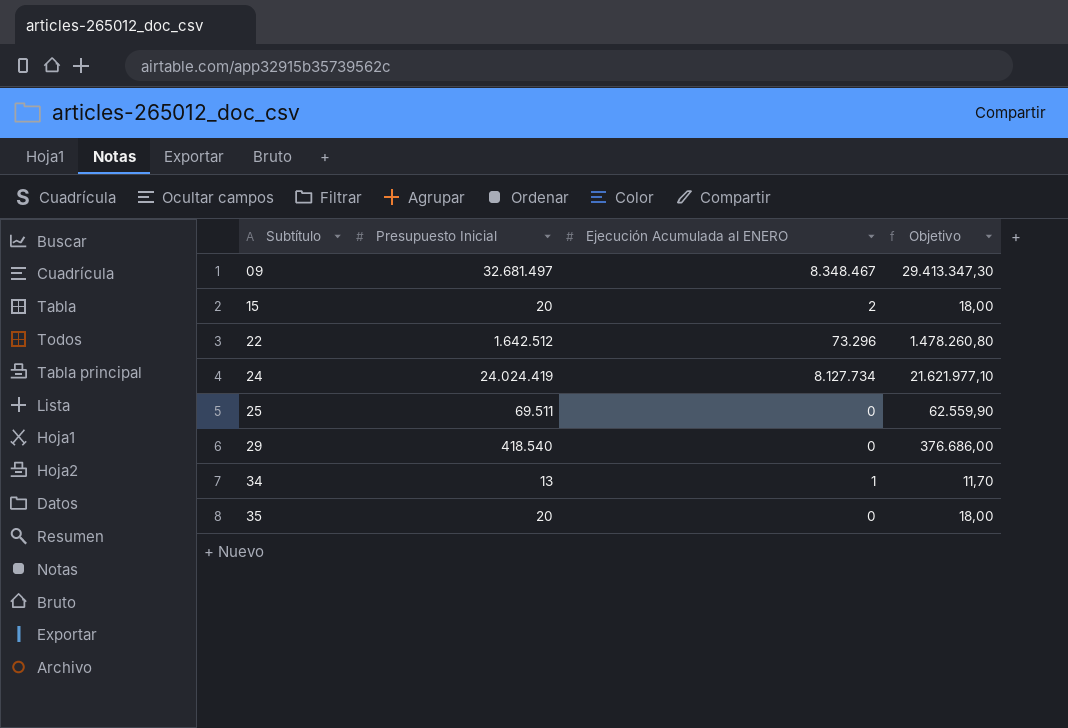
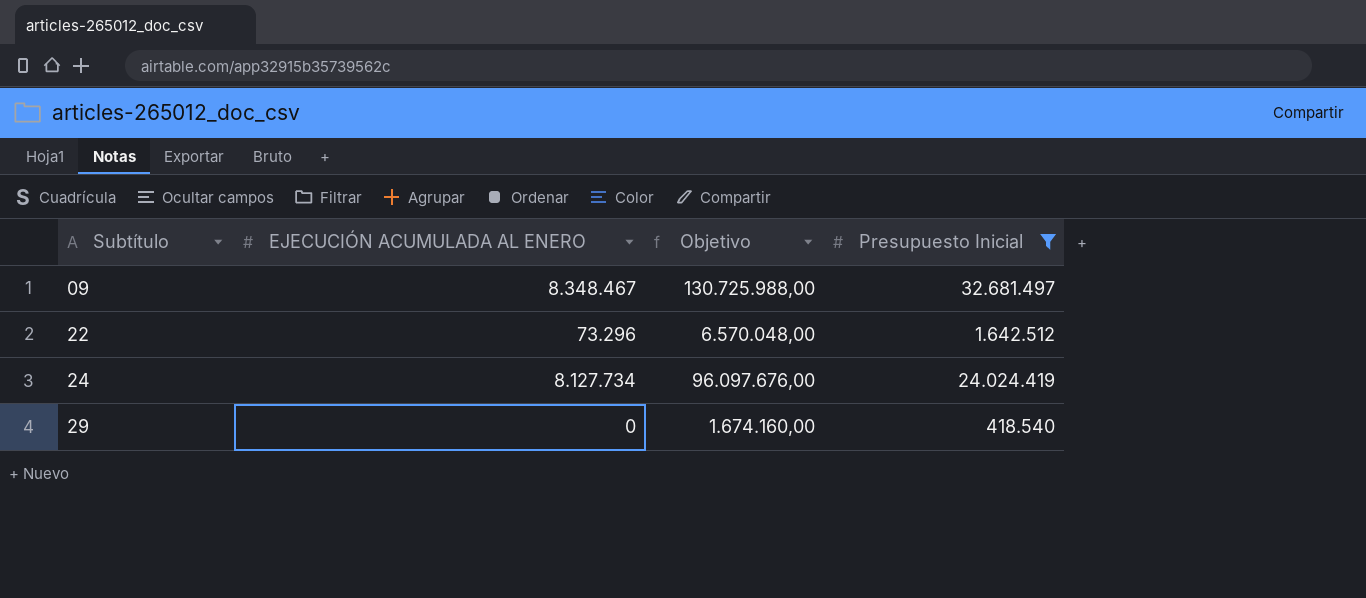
filter: none -> Presupuesto Inicial >= 418.540
column name: Ejecución Acumulada al ENERO -> EJECUCIÓN ACUMULADA AL ENERO
column Objetivo | formula: [Presupuesto Inicial] * 0,9 -> [Presupuesto Inicial] * 4
column Presupuesto Inicial | position: 2 -> 4

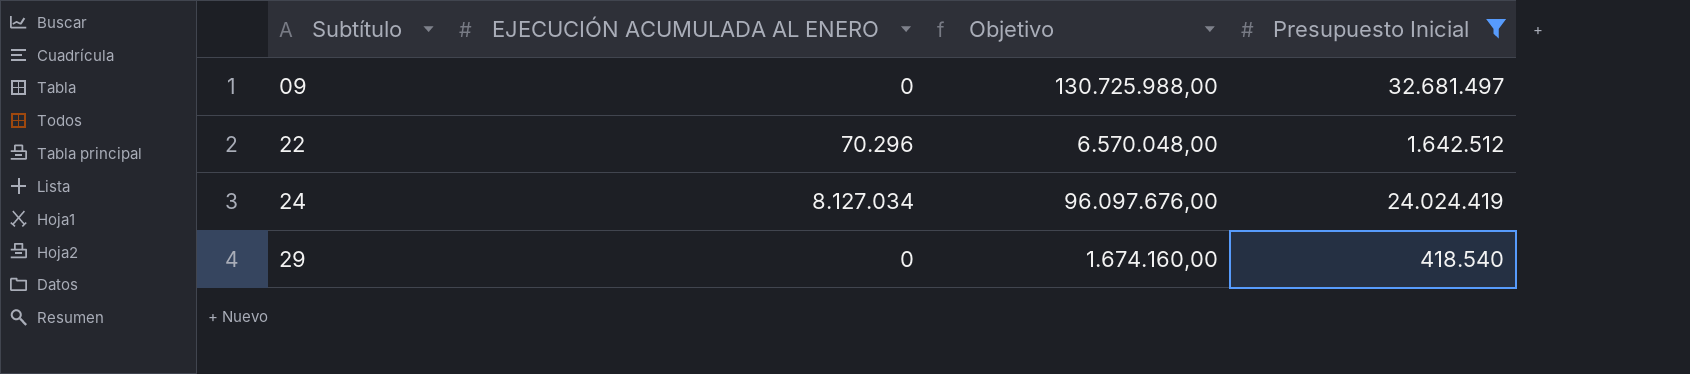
09 | EJECUCIÓN ACUMULADA AL ENERO: 8.348.467 -> 0
22 | EJECUCIÓN ACUMULADA AL ENERO: 73.296 -> 70.296
24 | EJECUCIÓN ACUMULADA AL ENERO: 8.127.734 -> 8.127.034

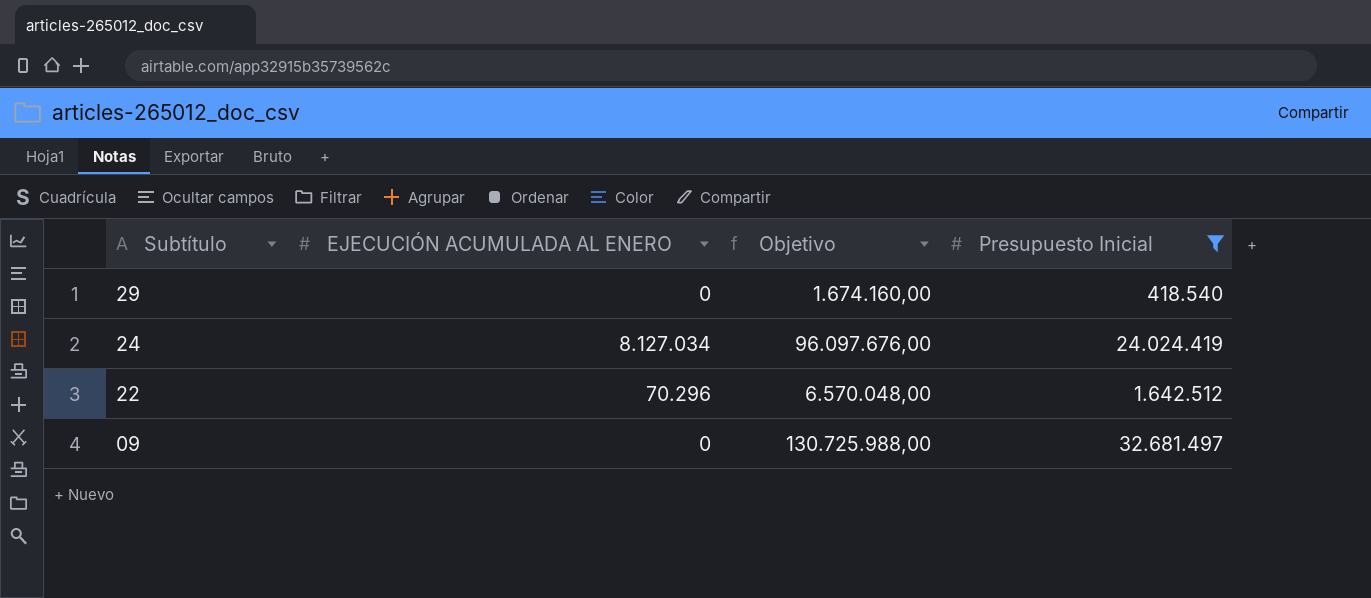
row order: Subtítulo ascending -> Subtítulo descending

